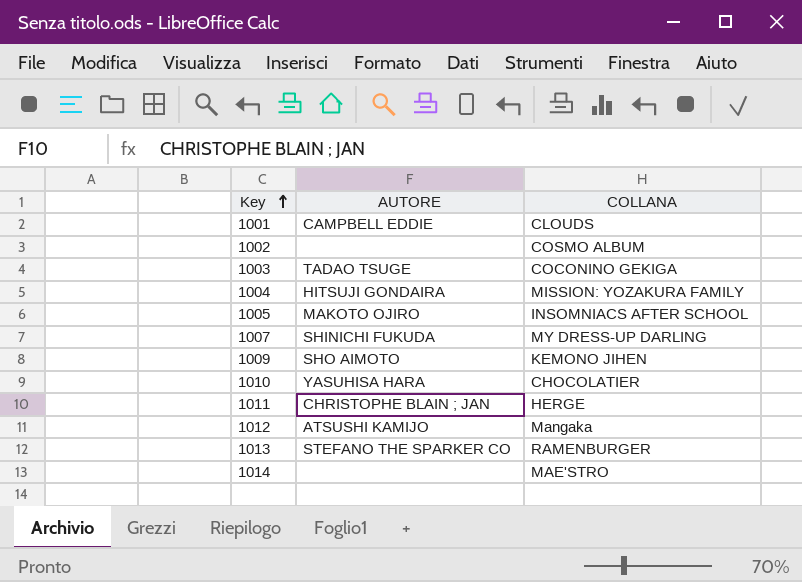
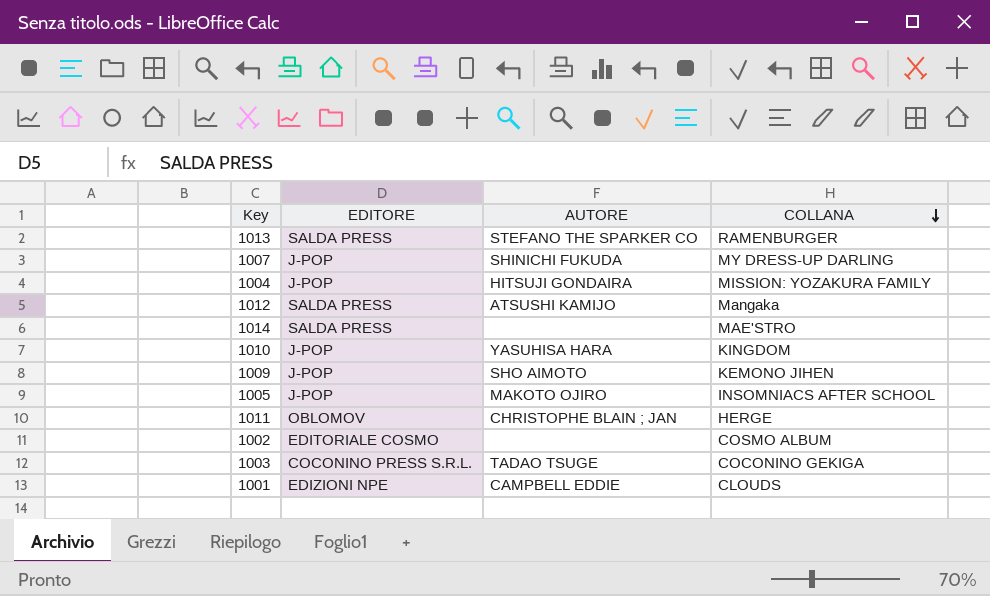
row order: Key ascending -> COLLANA descending
column EDITORE | position: none -> 2
1010 | COLLANA: CHOCOLATIER -> KINGDOM

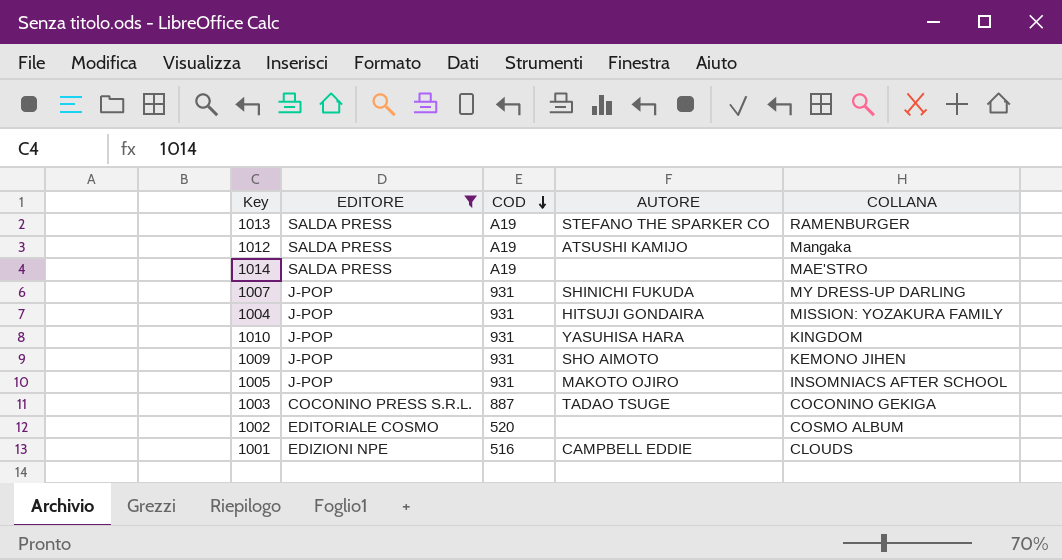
filter: none -> EDITORE != OBLOMOV
row order: COLLANA descending -> COD descending
column COD | position: none -> 3

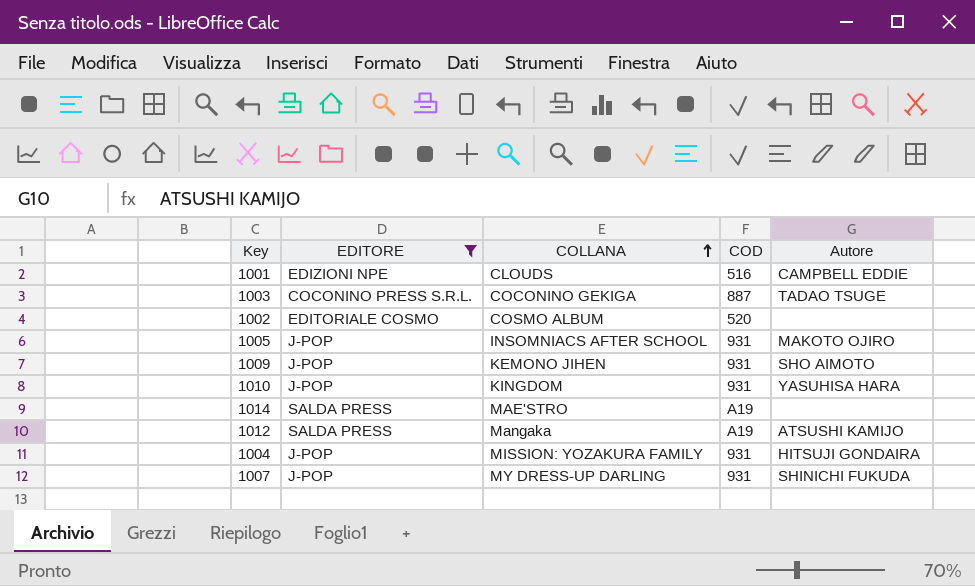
row order: COD descending -> COLLANA ascending
column COLLANA | position: 5 -> 3
column name: AUTORE -> Autore
row 1013: SALDA PRESS | A19 | STEFANO THE SPARKER CO | RAMENBURGER -> none

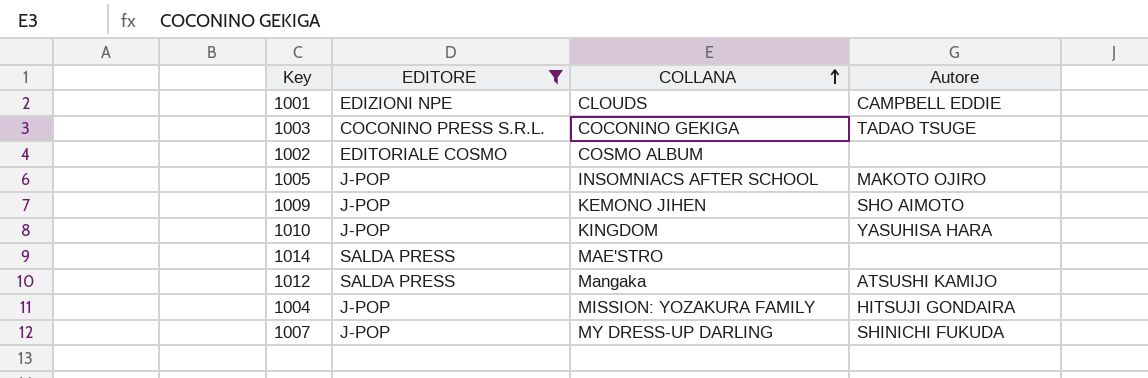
column COD | position: 4 -> none

